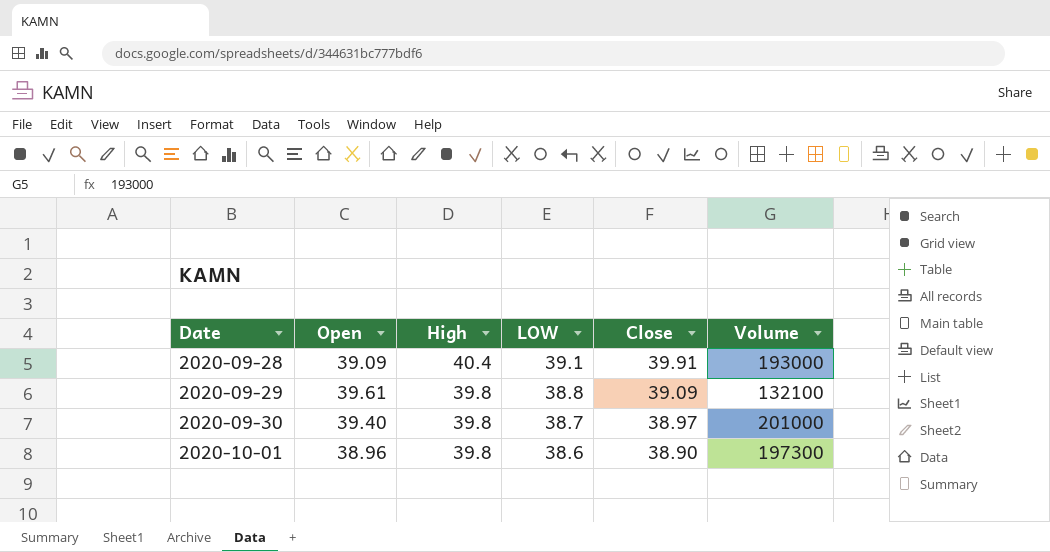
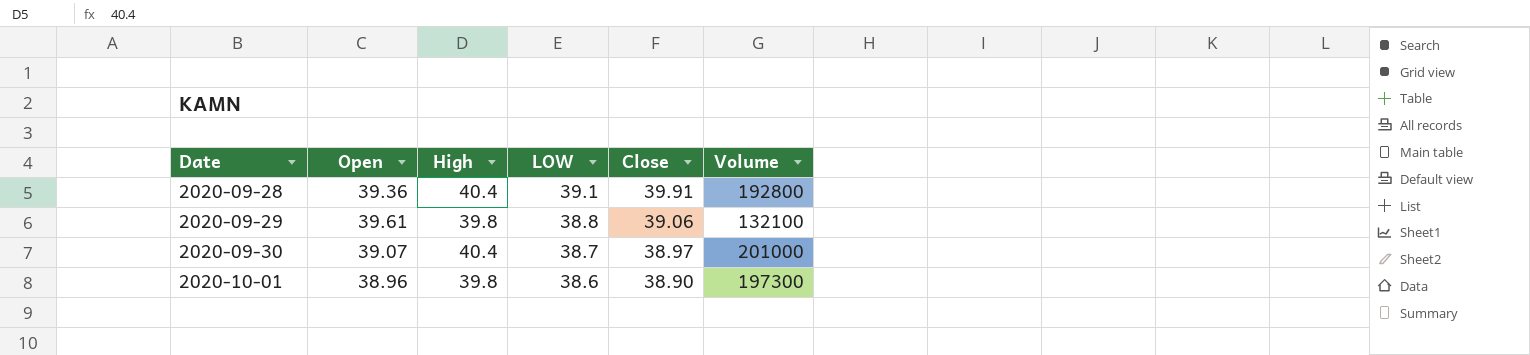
2020-09-28 | Open: 39.09 -> 39.36
2020-09-28 | Volume: 193000 -> 192800
2020-09-29 | Close: 39.09 -> 39.06
2020-09-30 | Open: 39.40 -> 39.07
2020-09-30 | High: 39.8 -> 40.4

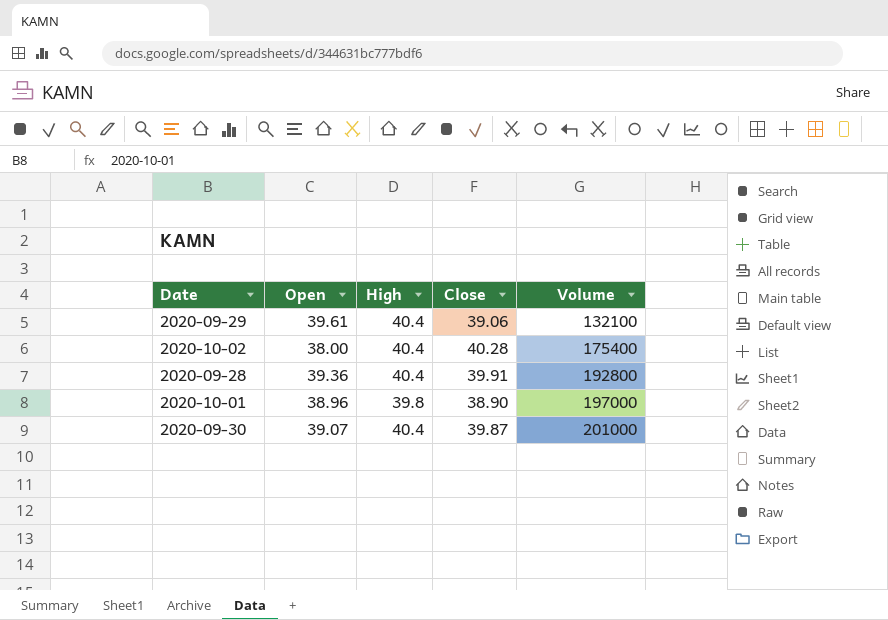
row order: Date ascending -> Volume ascending
column LOW | position: 4 -> none
2020-09-29 | High: 39.8 -> 40.4
row 2020-10-02: none -> 38.00 | 40.4 | 40.28 | 175400
2020-10-01 | Volume: 197300 -> 197000
2020-09-30 | Close: 38.97 -> 39.87

